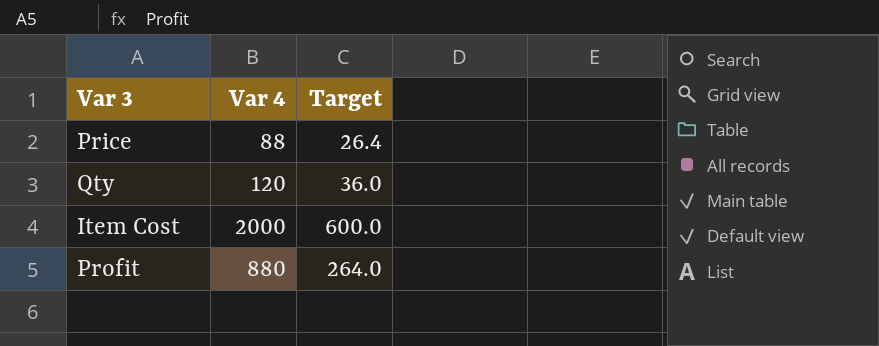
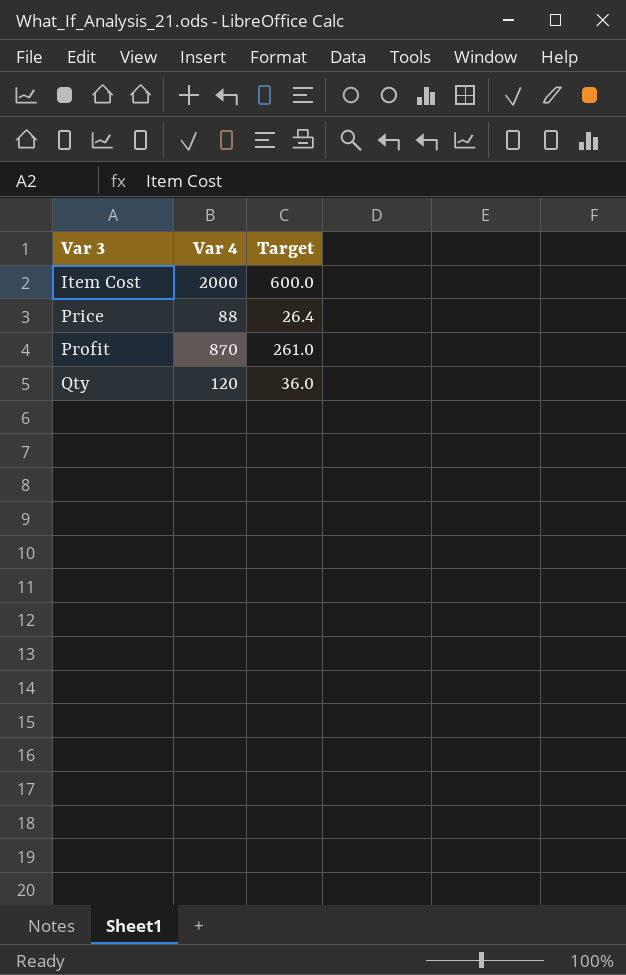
row order: none -> Var 3 ascending
Profit | Var 4: 880 -> 870
Profit | Target: 264.0 -> 261.0

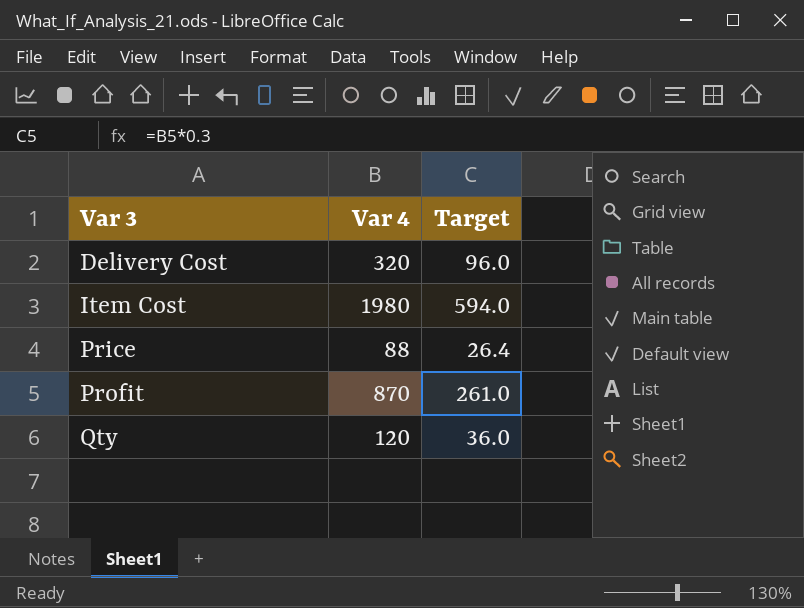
row Delivery Cost: none -> 320 | 96.0
Item Cost | Var 4: 2000 -> 1980
Item Cost | Target: 600.0 -> 594.0

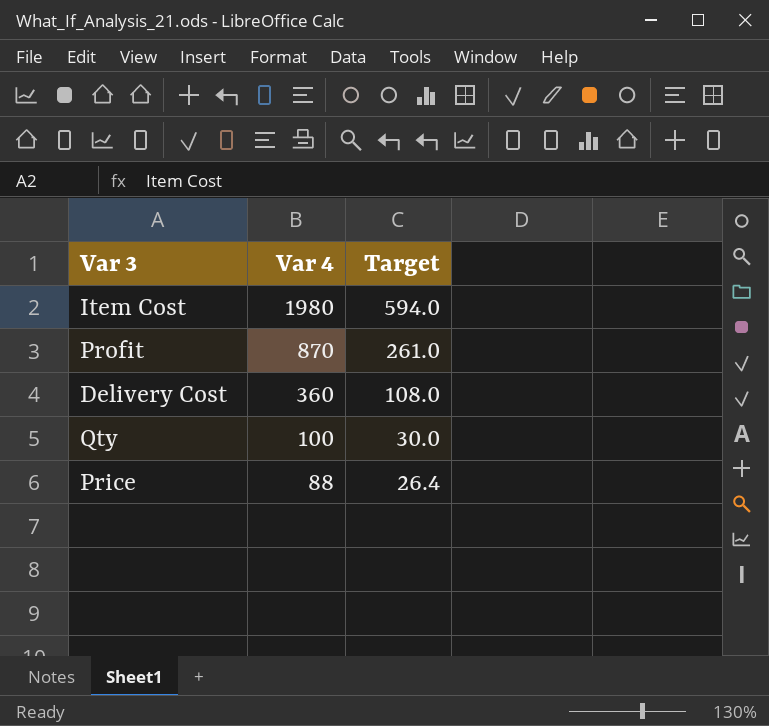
row order: Var 3 ascending -> Var 4 descending
Delivery Cost | Var 4: 320 -> 360
Delivery Cost | Target: 96.0 -> 108.0
Qty | Var 4: 120 -> 100
Qty | Target: 36.0 -> 30.0

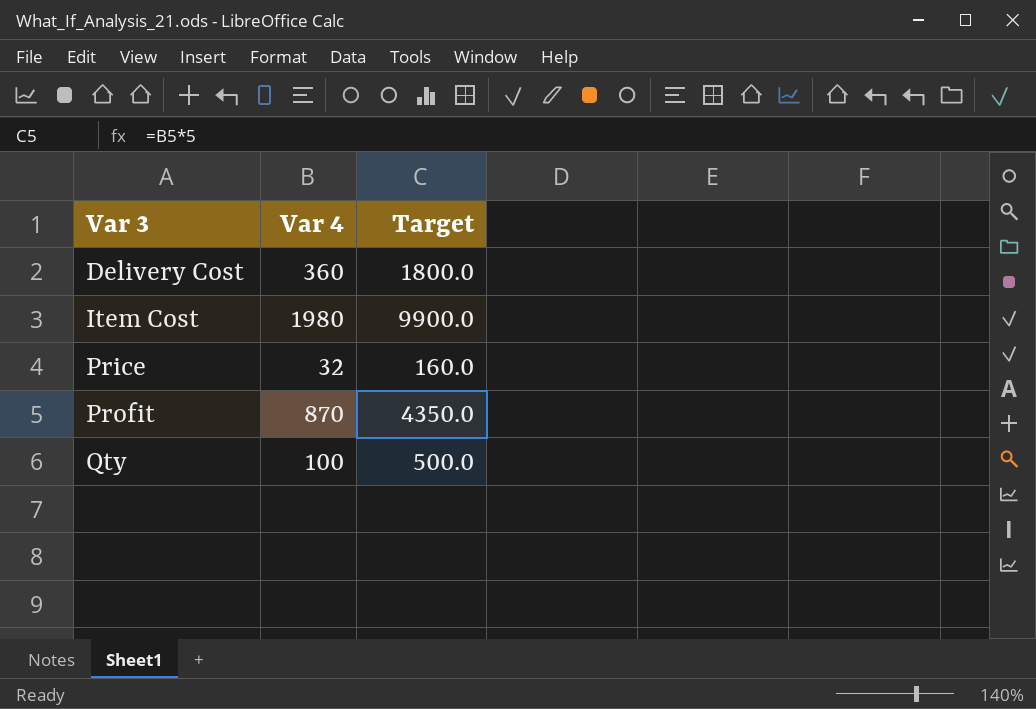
row order: Var 4 descending -> Var 3 ascending
column Target | formula: [Var 4] * 0.3 -> [Var 4] * 5
Price | Var 4: 88 -> 32

